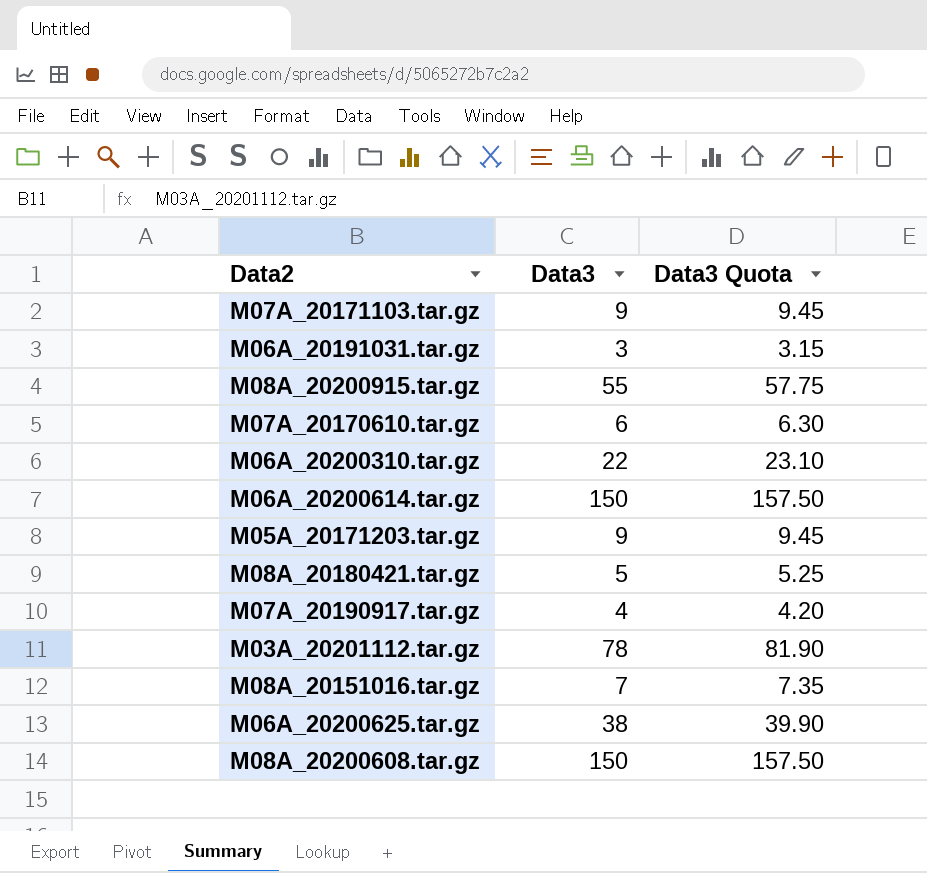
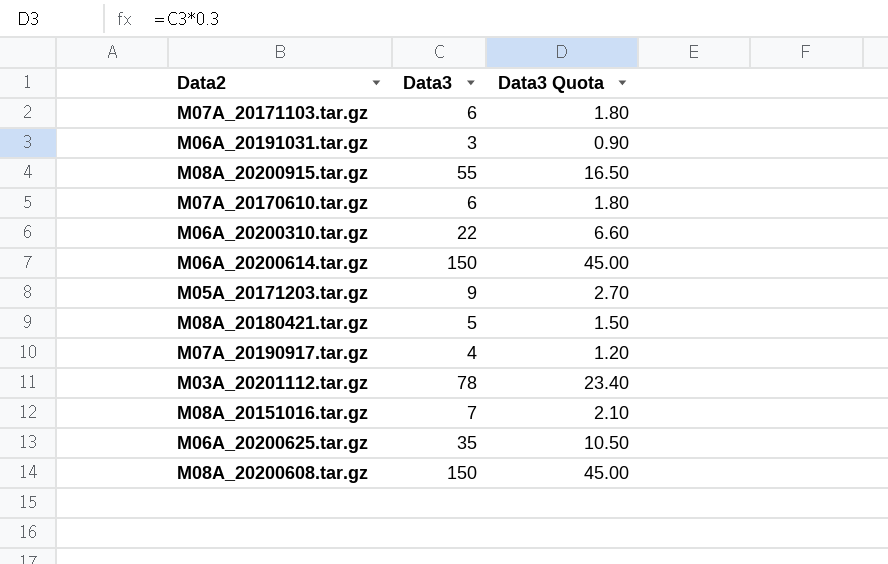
column Data3 Quota | formula: [Data3] * 1.05 -> [Data3] * 0.3
M07A_20171103.tar.gz | Data3: 9 -> 6
M06A_20200625.tar.gz | Data3: 38 -> 35

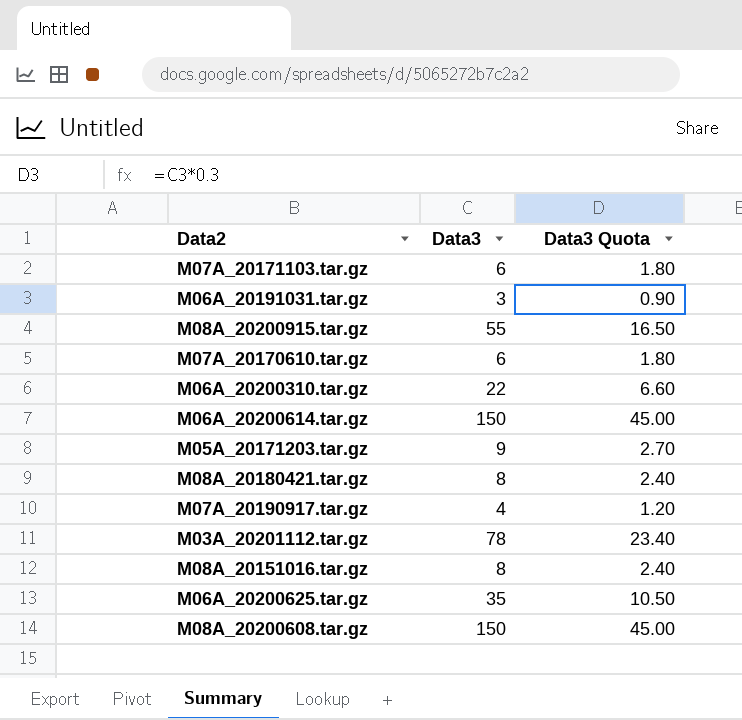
M08A_20180421.tar.gz | Data3: 5 -> 8
M08A_20180421.tar.gz | Data3 Quota: 1.50 -> 2.40
M08A_20151016.tar.gz | Data3: 7 -> 8
M08A_20151016.tar.gz | Data3 Quota: 2.10 -> 2.40

